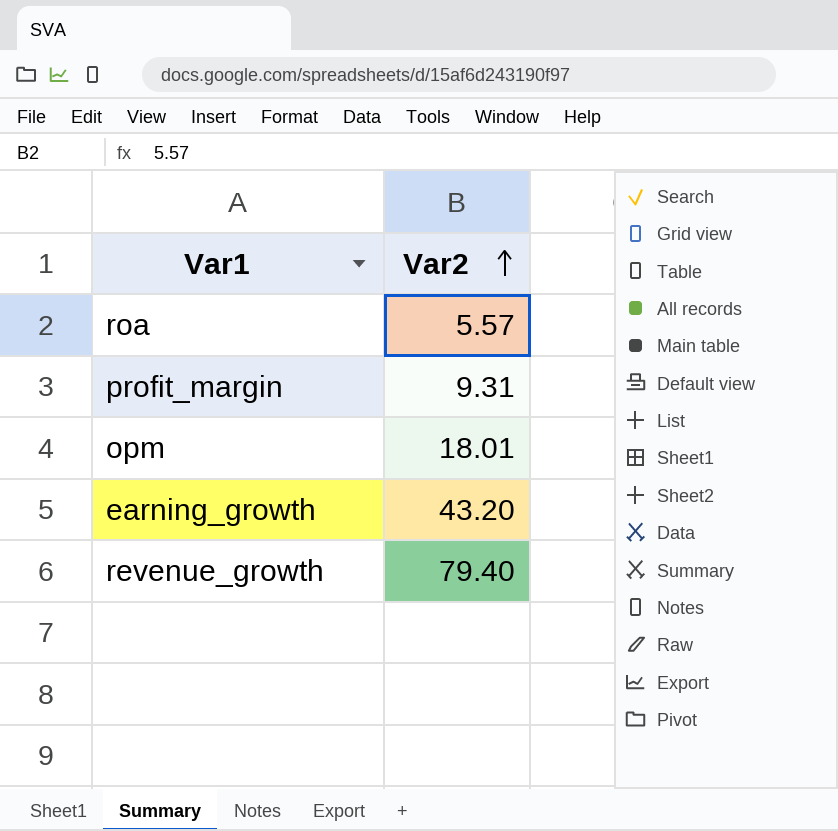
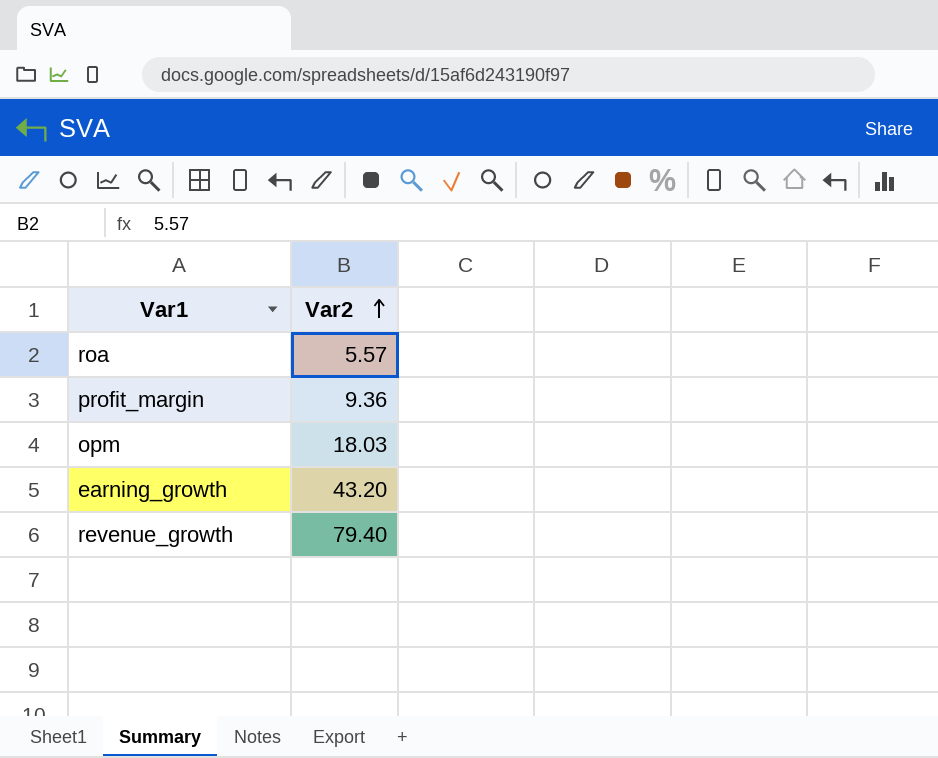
profit_margin | Var2: 9.31 -> 9.36
opm | Var2: 18.01 -> 18.03

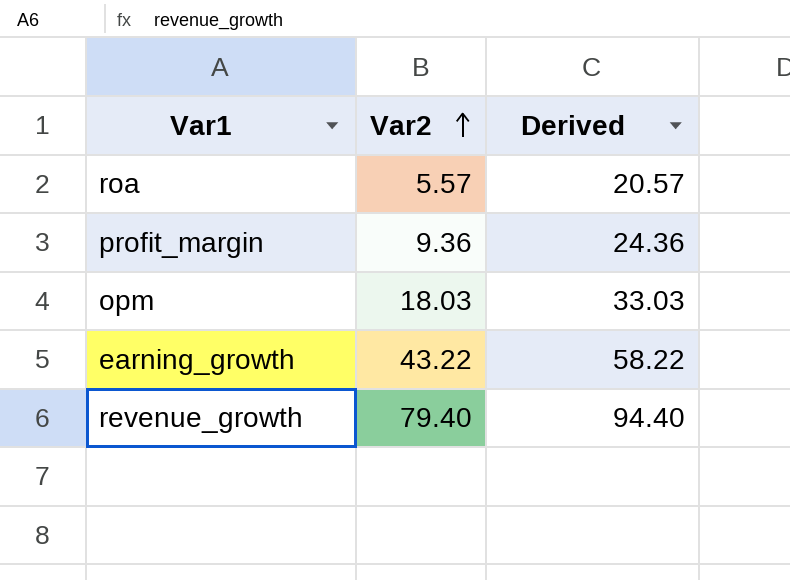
column Derived | formula: none -> [Var2] + 15
earning_growth | Var2: 43.20 -> 43.22

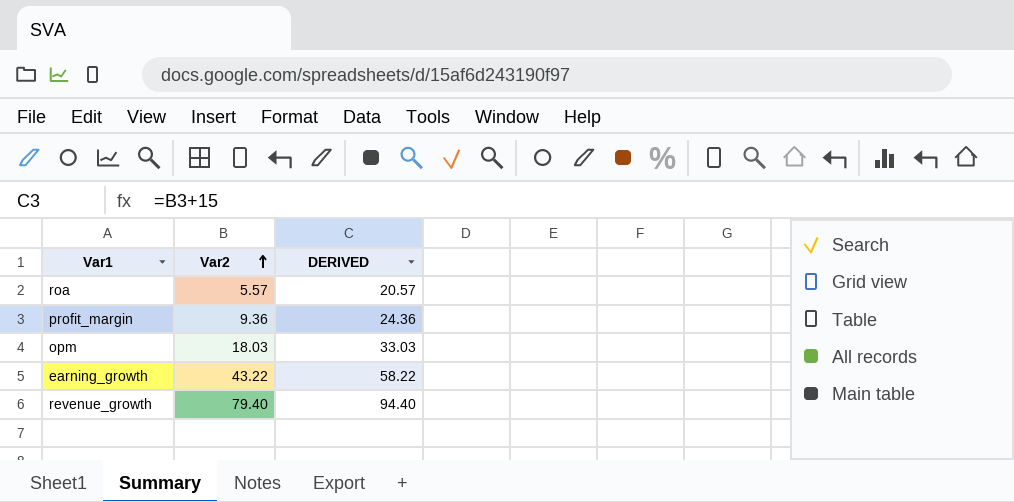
column name: Derived -> DERIVED

